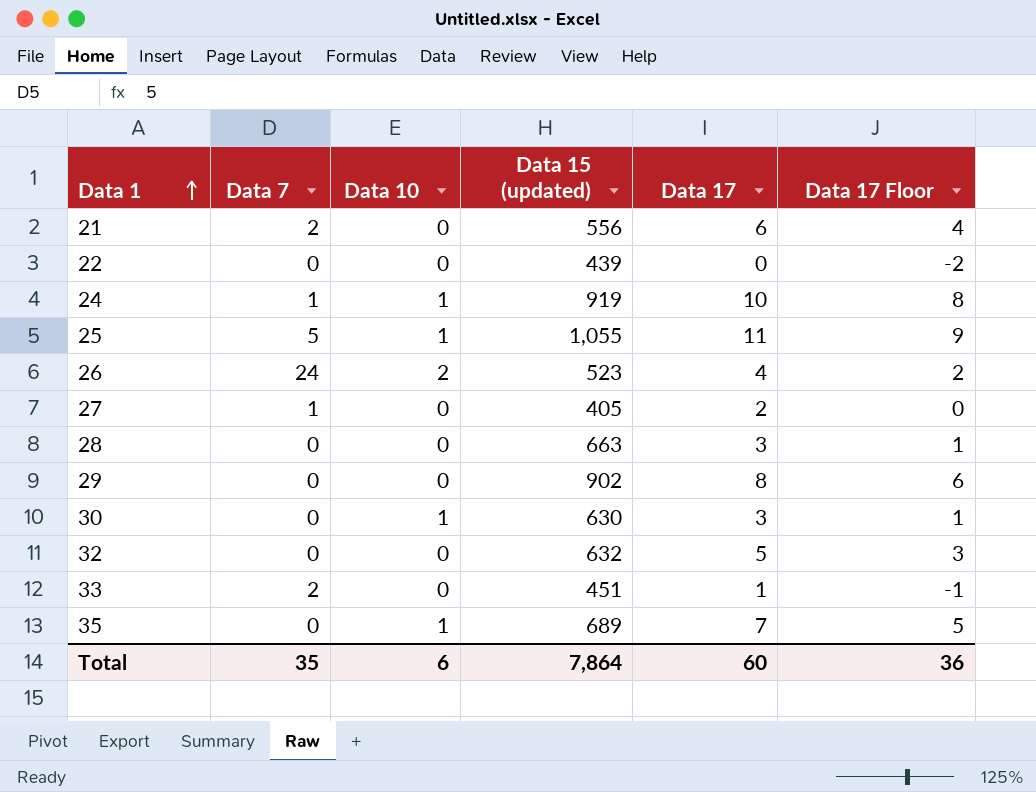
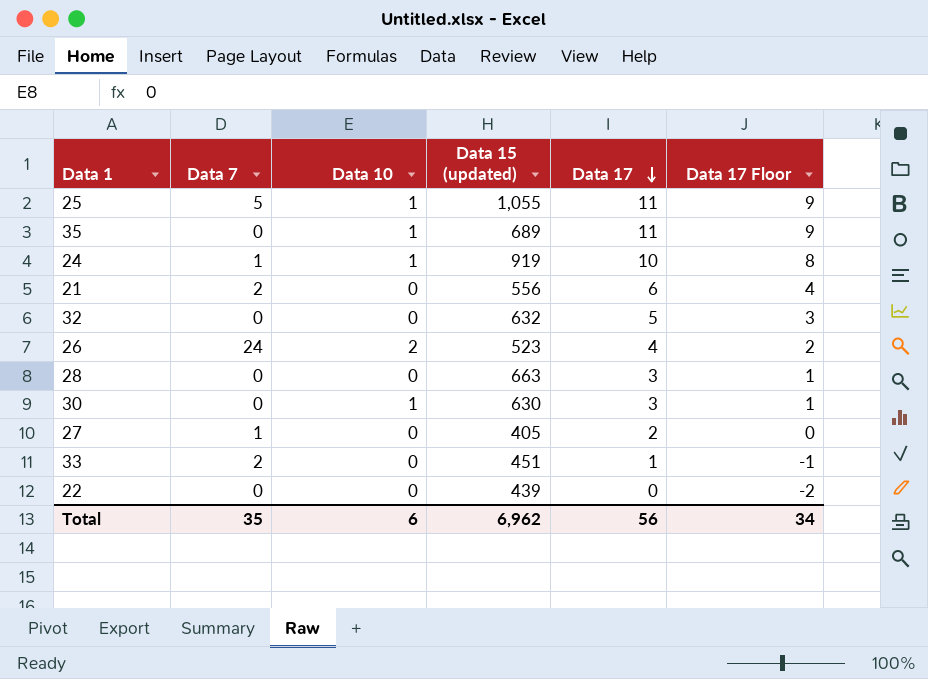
row order: Data 1 ascending -> Data 17 descending
row 29: 0 | 0 | 902 | 8 | 6 -> none
35 | Data 17: 7 -> 11
35 | Data 17 Floor: 5 -> 9
Total | Data 15 (updated): 7,864 -> 6,962
Total | Data 17: 60 -> 56
Total | Data 17 Floor: 36 -> 34

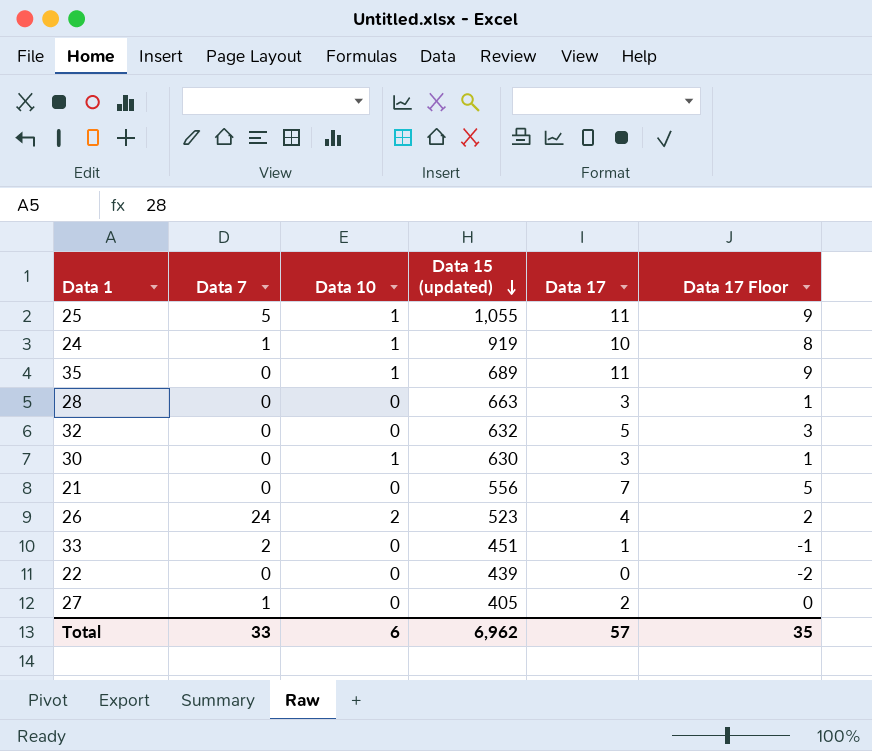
row order: Data 17 descending -> Data 15 (updated) descending
21 | Data 7: 2 -> 0
21 | Data 17: 6 -> 7
21 | Data 17 Floor: 4 -> 5
Total | Data 7: 35 -> 33
Total | Data 17: 56 -> 57
Total | Data 17 Floor: 34 -> 35

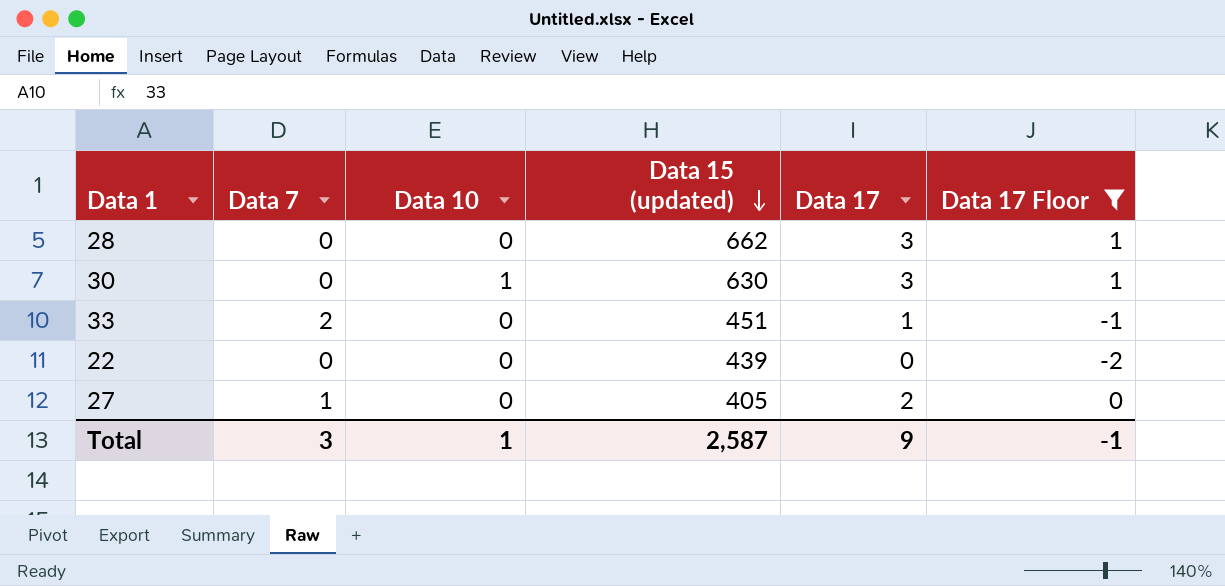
filter: none -> Data 17 Floor <= 1
28 | Data 15 (updated): 663 -> 662
Total | Data 7: 33 -> 3
Total | Data 10: 6 -> 1
Total | Data 15 (updated): 6,962 -> 2,587
Total | Data 17: 57 -> 9
Total | Data 17 Floor: 35 -> -1

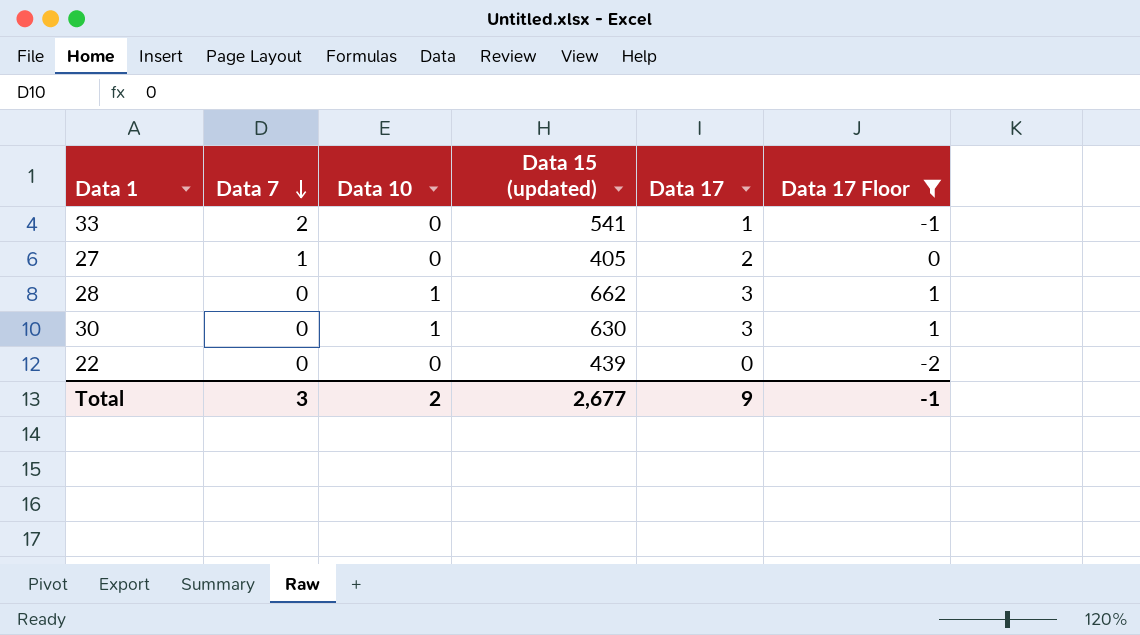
row order: Data 15 (updated) descending -> Data 7 descending
33 | Data 15 (updated): 451 -> 541
28 | Data 10: 0 -> 1
Total | Data 10: 1 -> 2
Total | Data 15 (updated): 2,587 -> 2,677

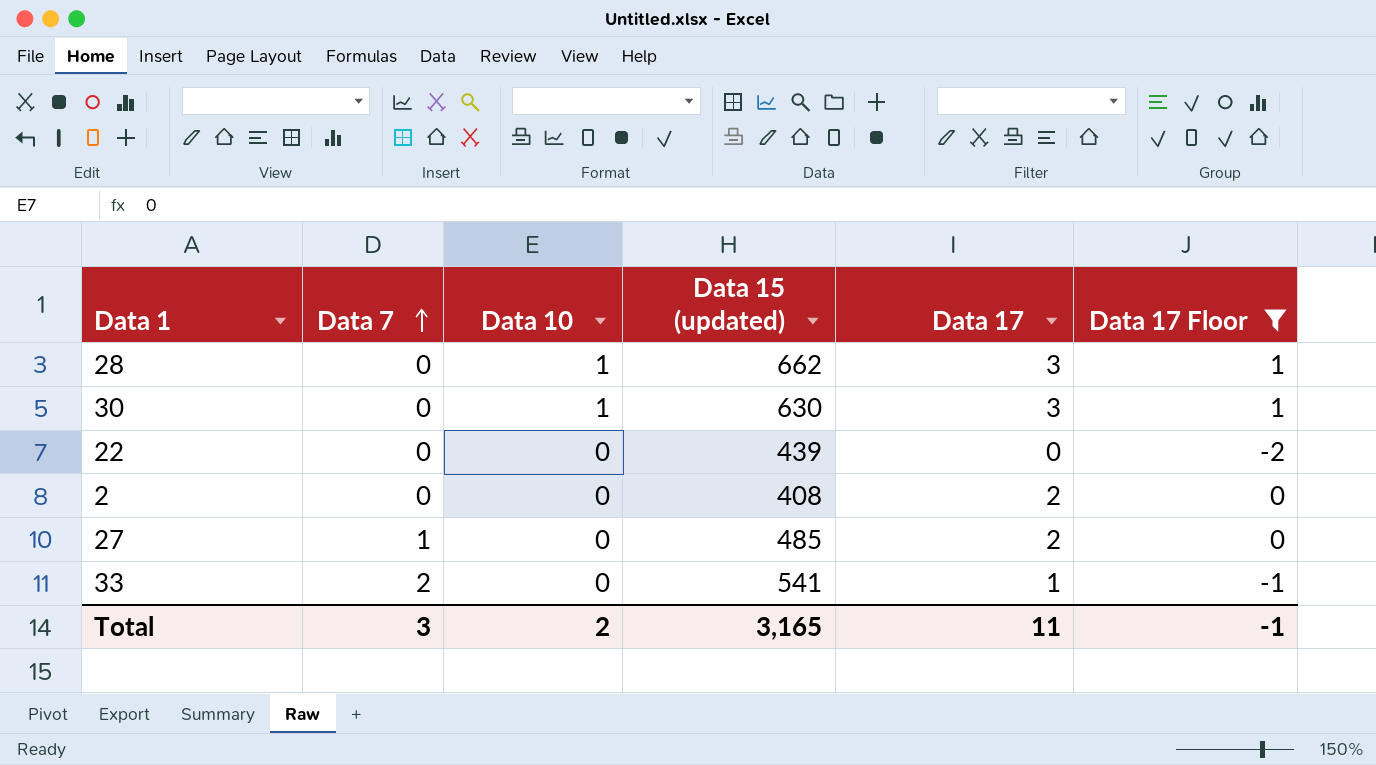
row order: Data 7 descending -> Data 7 ascending
row 2: none -> 0 | 0 | 408 | 2 | 0
27 | Data 15 (updated): 405 -> 485
Total | Data 15 (updated): 2,677 -> 3,165
Total | Data 17: 9 -> 11

